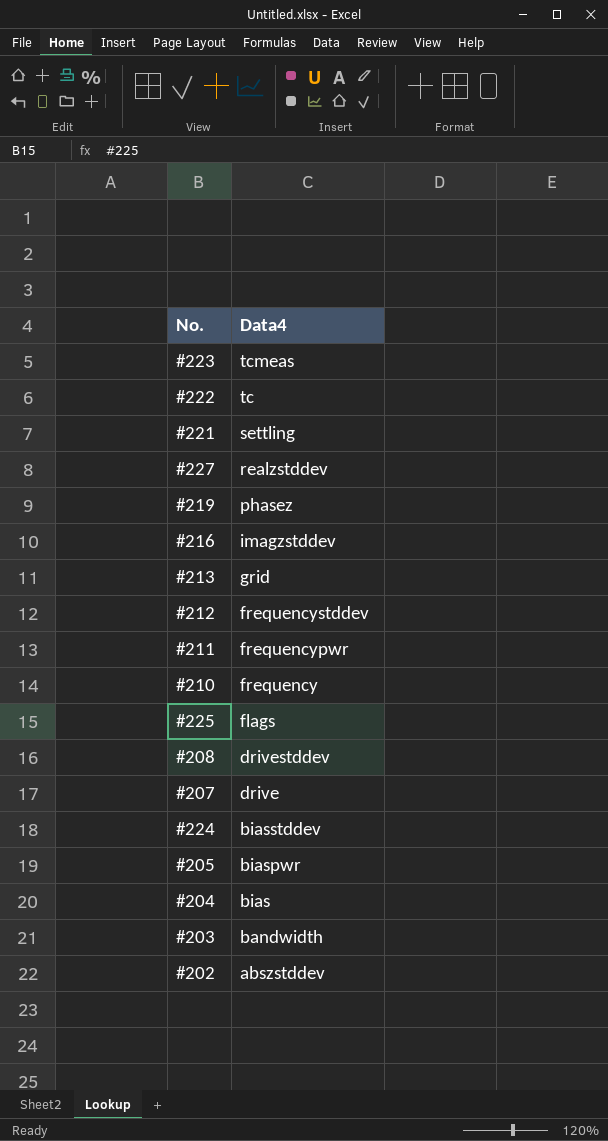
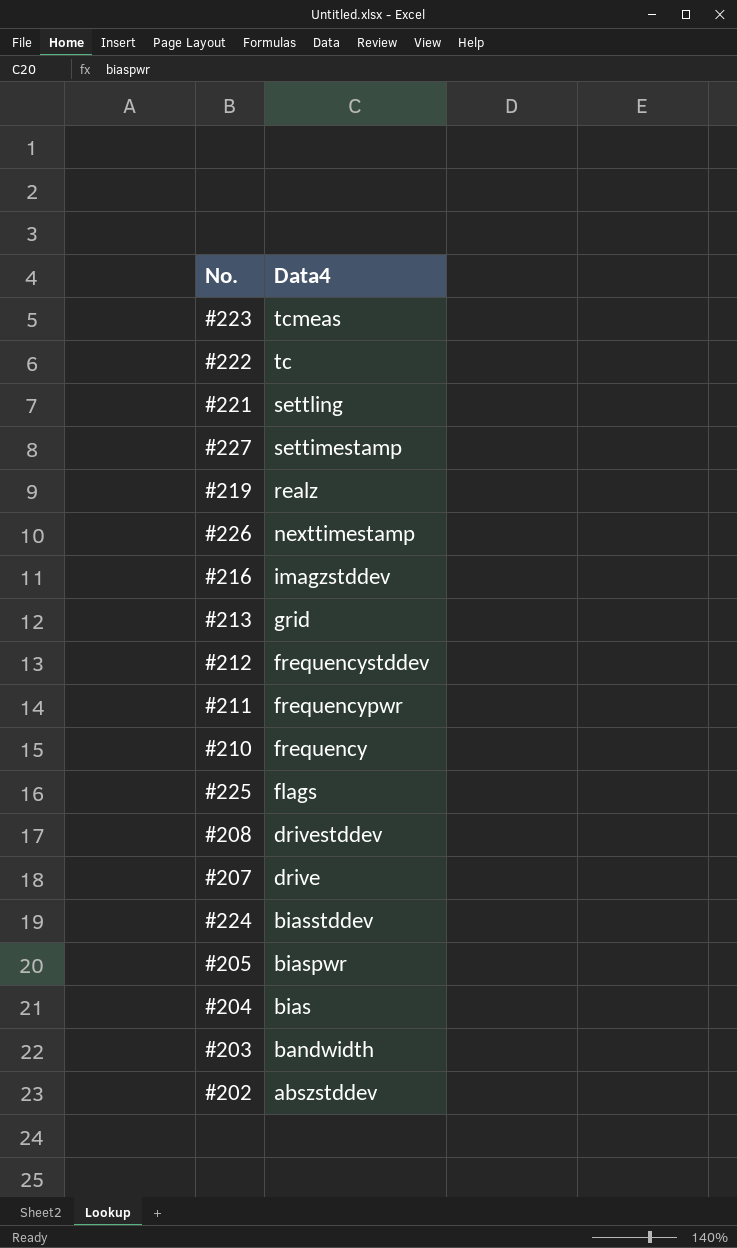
#227 | Data4: realzstddev -> settimestamp
#219 | Data4: phasez -> realz
row #226: none -> nexttimestamp

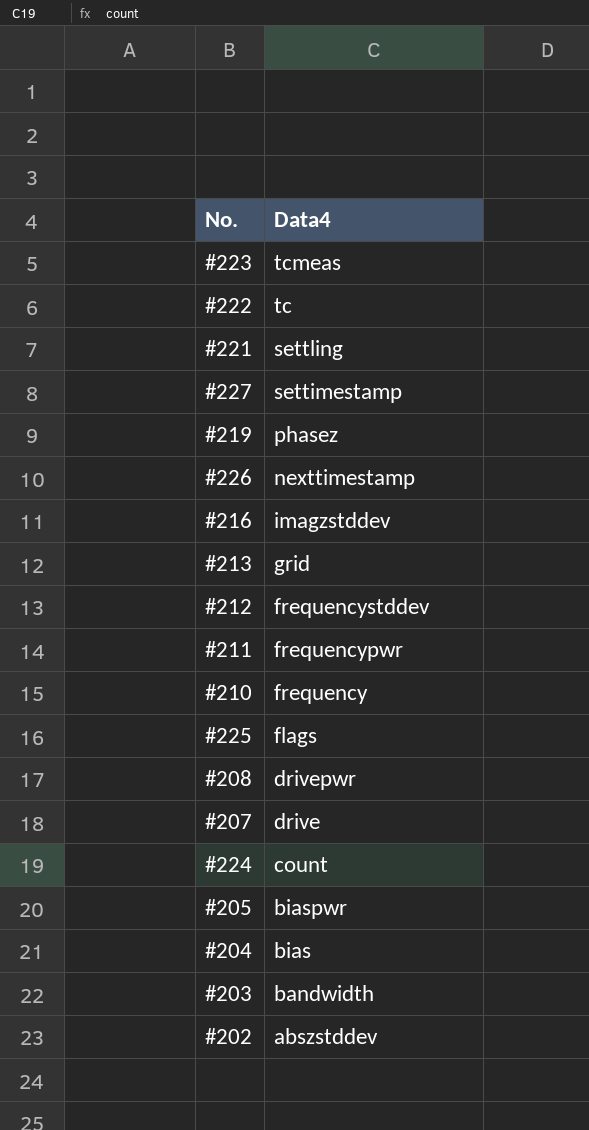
#219 | Data4: realz -> phasez
#208 | Data4: drivestddev -> drivepwr
#224 | Data4: biasstddev -> count

